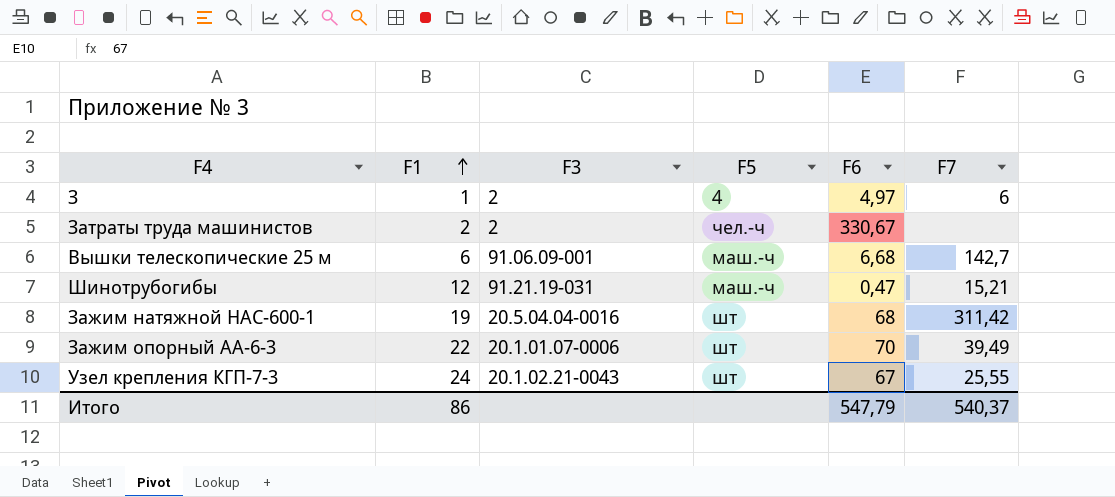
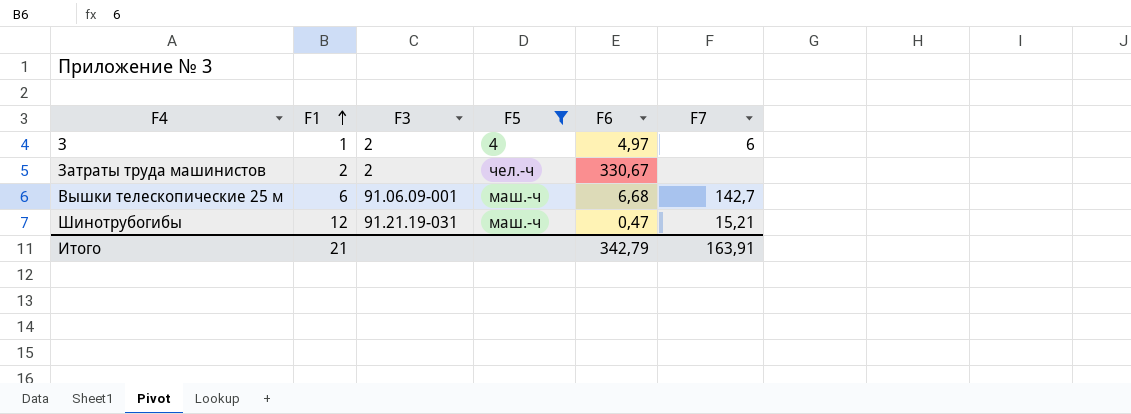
filter: none -> F5 != шт
Итого | F1: 86 -> 21
Итого | F6: 547,79 -> 342,79
Итого | F7: 540,37 -> 163,91

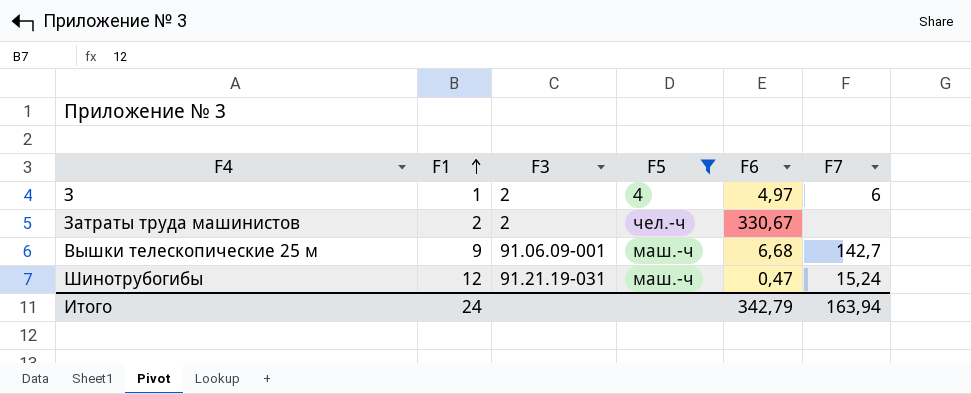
Вышки телескопические 25 м | F1: 6 -> 9
Шинотрубогибы | F7: 15,21 -> 15,24
Итого | F1: 21 -> 24
Итого | F7: 163,91 -> 163,94

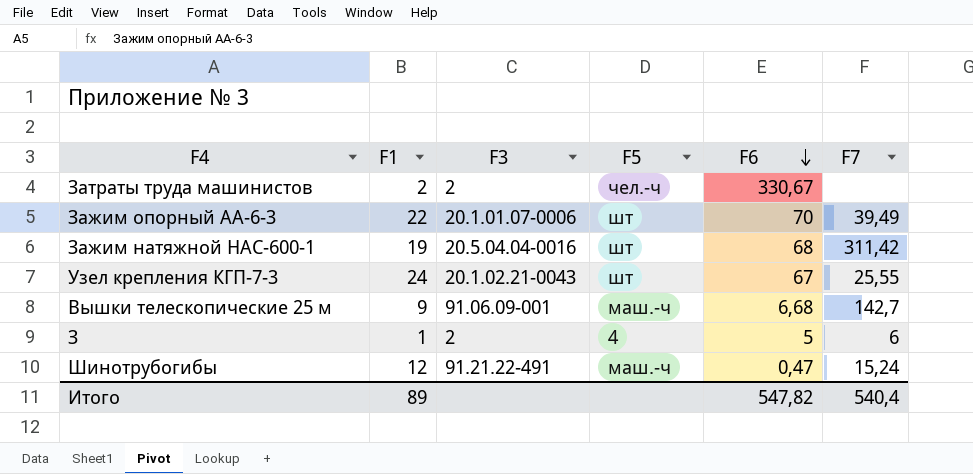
filter: F5 != шт -> none
row order: F1 ascending -> F6 descending
З | F6: 4,97 -> 5
Шинотрубогибы | F3: 91.21.19-031 -> 91.21.22-491
Итого | F1: 24 -> 89
Итого | F6: 342,79 -> 547,82
Итого | F7: 163,94 -> 540,4

